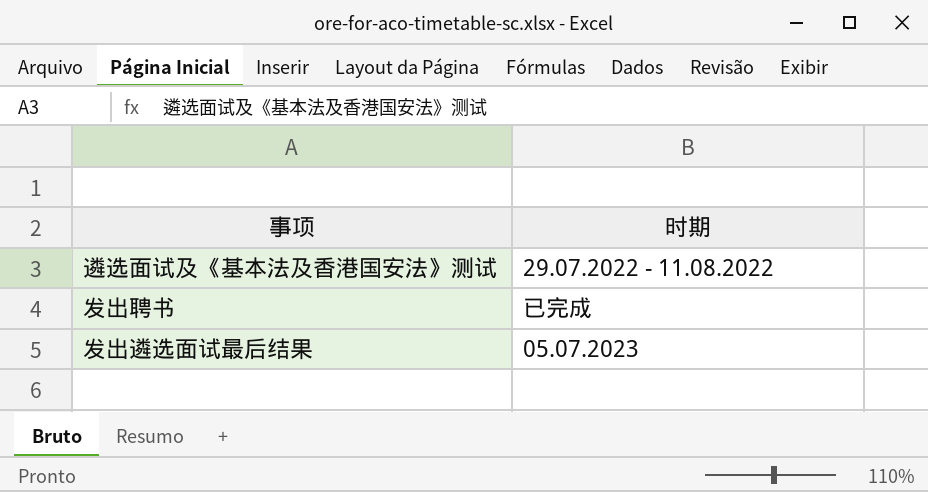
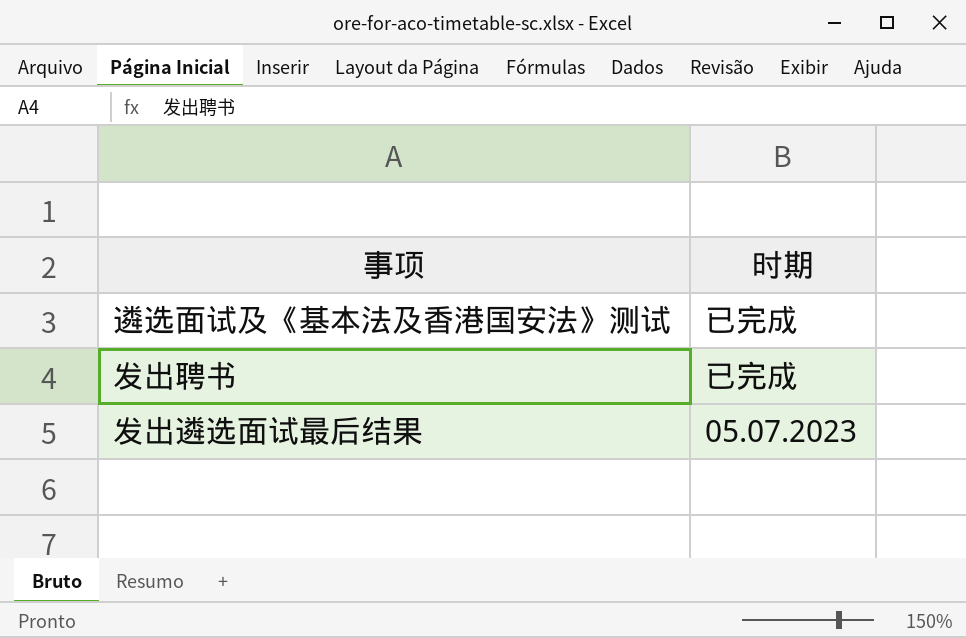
遴选面试及《基本法及香港国安法》测试 | 时期: 29.07.2022 - 11.08.2022 -> 已完成

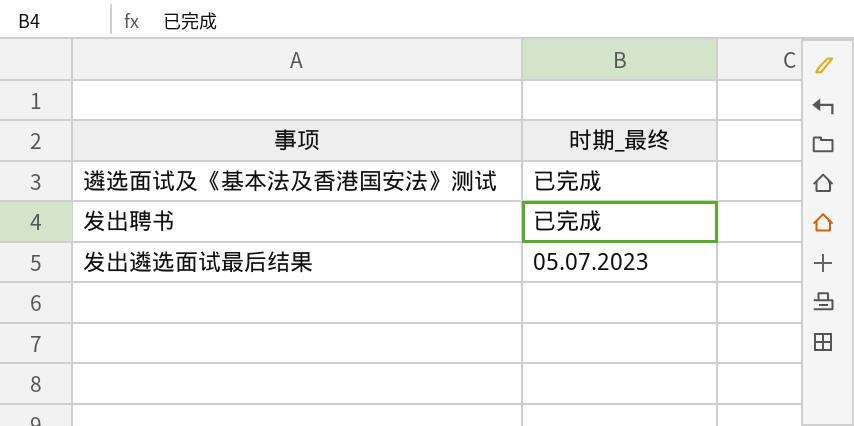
column name: 时期 -> 时期_最终

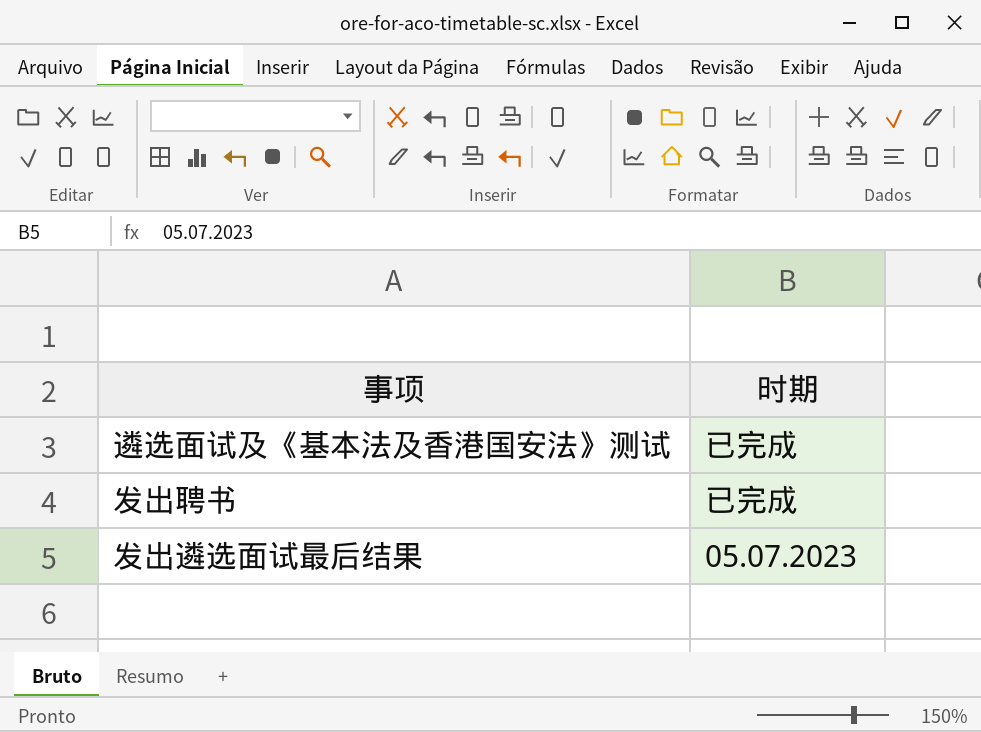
column name: 时期_最终 -> 时期

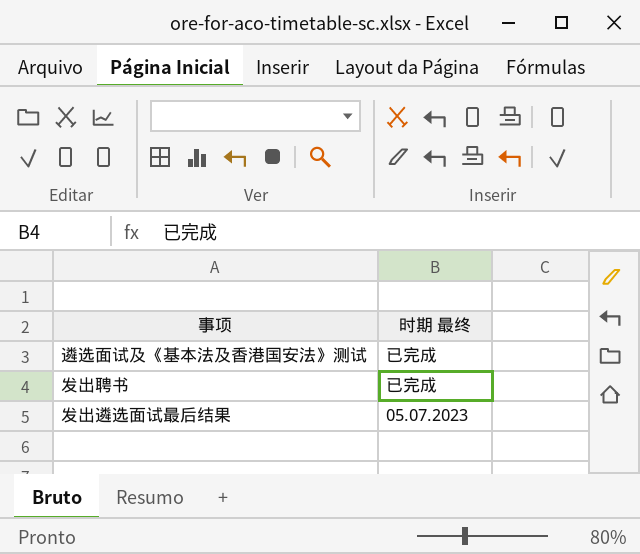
column name: 时期 -> 时期 最终

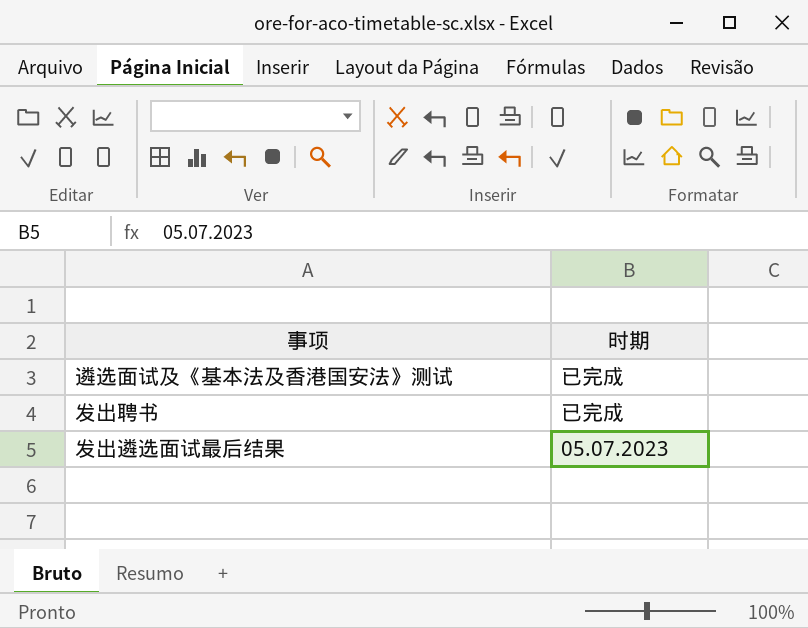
column name: 时期 最终 -> 时期

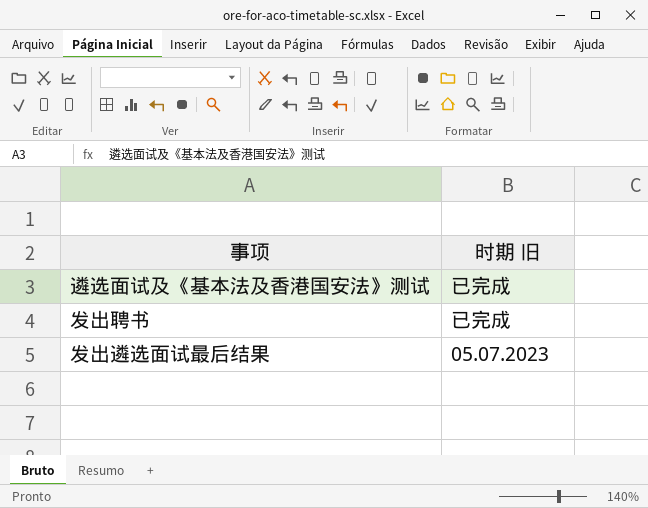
column name: 时期 -> 时期 旧

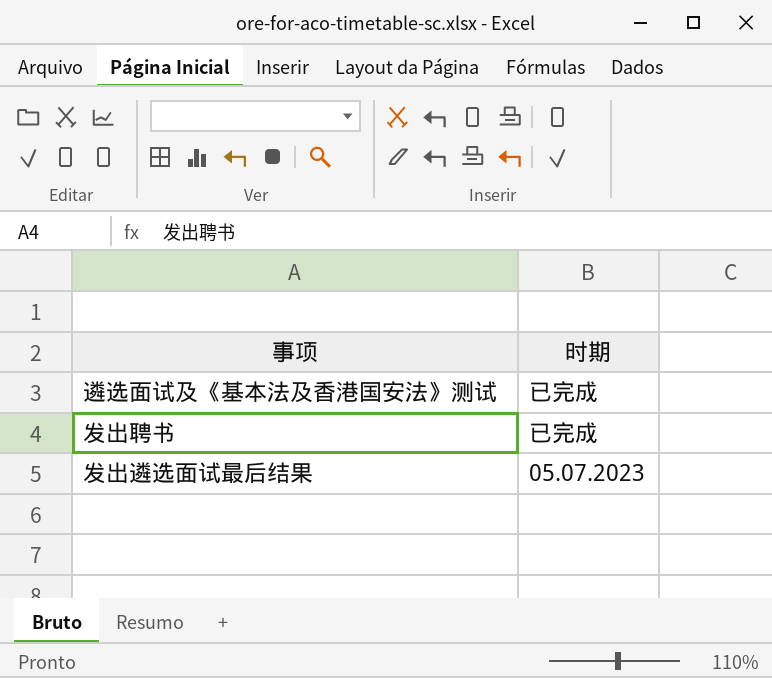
column name: 时期 旧 -> 时期

